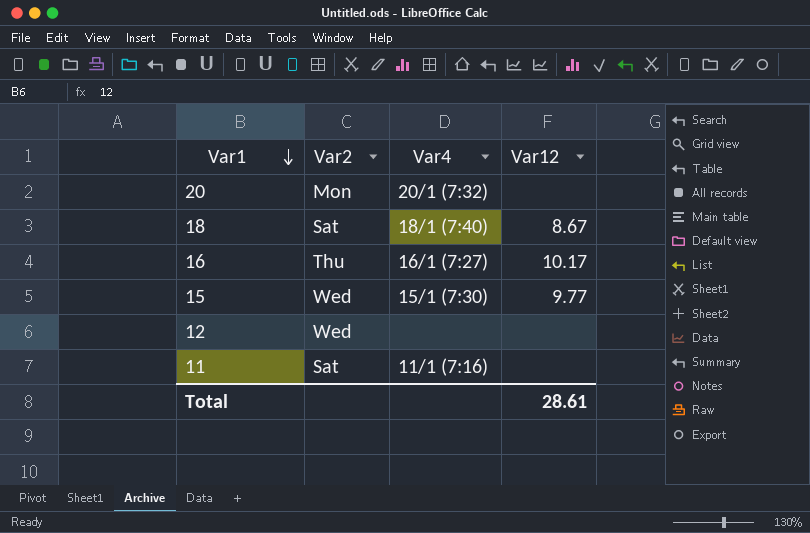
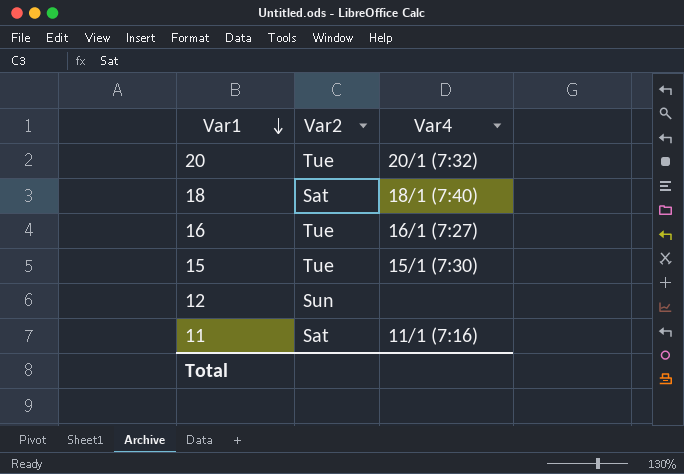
column Var12 | position: 4 -> none
20 | Var2: Mon -> Tue
16 | Var2: Thu -> Tue
15 | Var2: Wed -> Tue
12 | Var2: Wed -> Sun

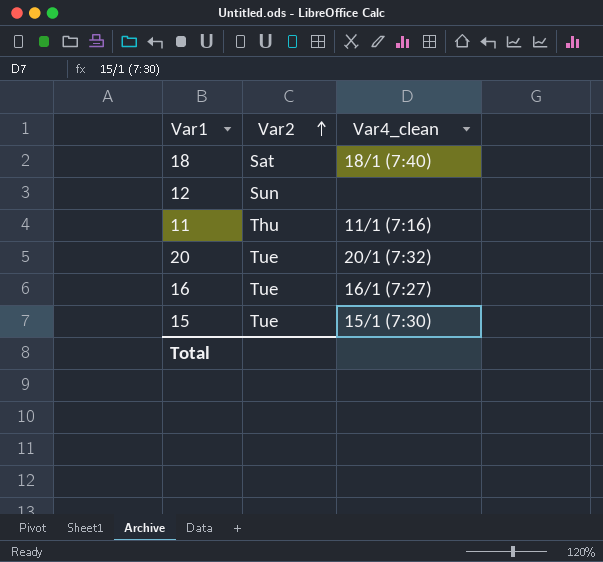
row order: Var1 descending -> Var2 ascending
column name: Var4 -> Var4_clean
11 | Var2: Sat -> Thu

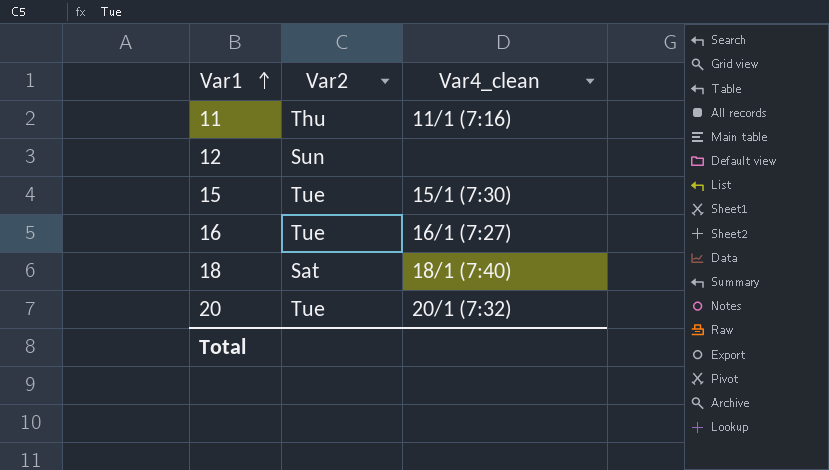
row order: Var2 ascending -> Var1 ascending

